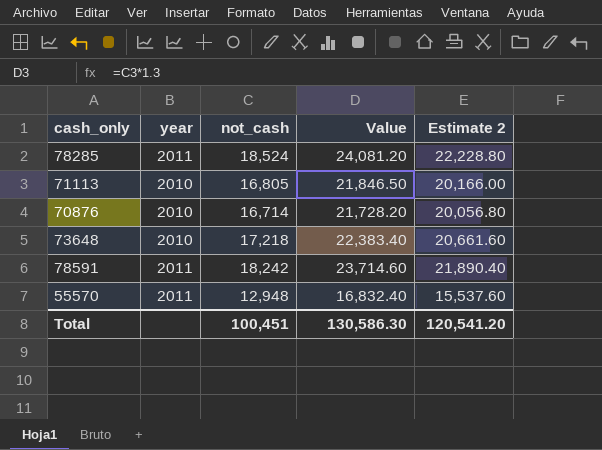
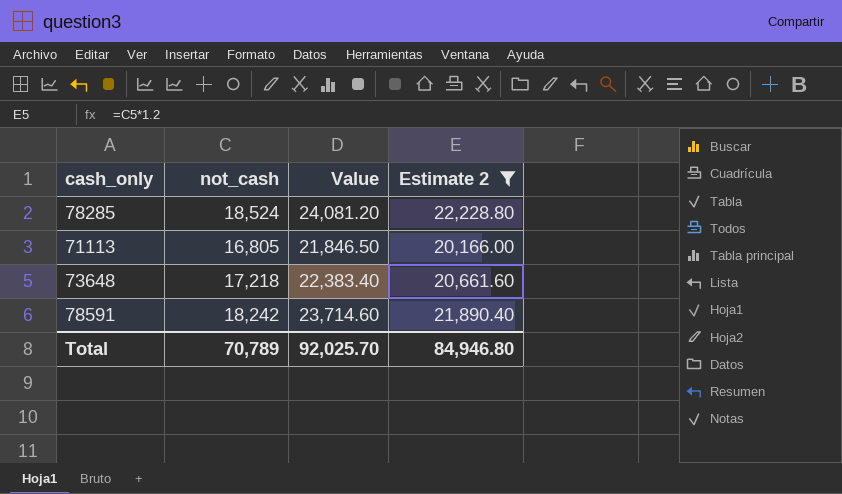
filter: none -> Estimate 2 >= 20,166.00
column year | position: 2 -> none
Total | not_cash: 100,451 -> 70,789
Total | Value: 130,586.30 -> 92,025.70
Total | Estimate 2: 120,541.20 -> 84,946.80

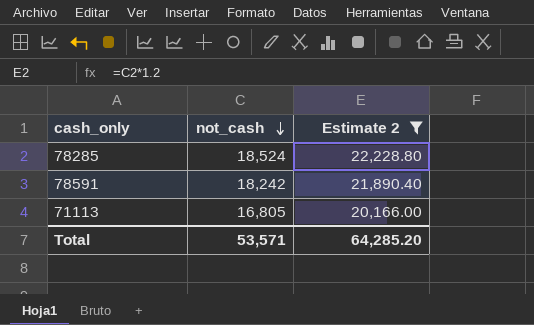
row order: none -> not_cash descending
column Value | formula: [not_cash] * 1.3 -> none
row 73648: 17,218 | 22,383.40 | 20,661.60 -> none
Total | not_cash: 70,789 -> 53,571
Total | Estimate 2: 84,946.80 -> 64,285.20

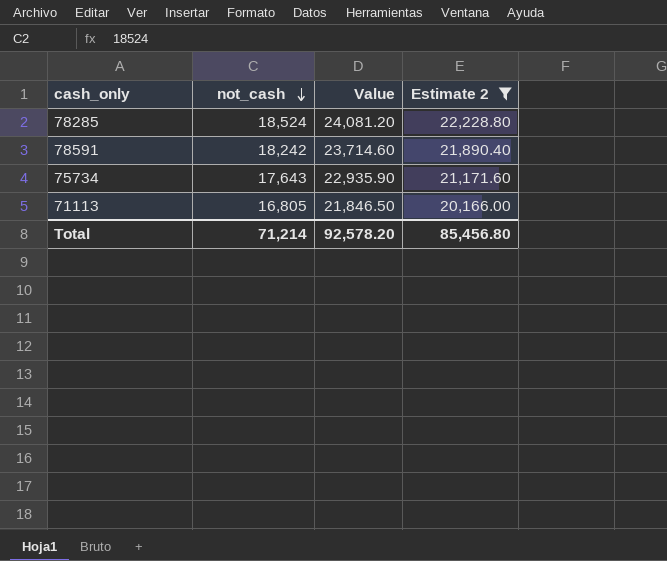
column Value | formula: none -> [not_cash] * 1.3
row 75734: none -> 17,643 | 22,935.90 | 21,171.60
Total | not_cash: 53,571 -> 71,214
Total | Estimate 2: 64,285.20 -> 85,456.80

